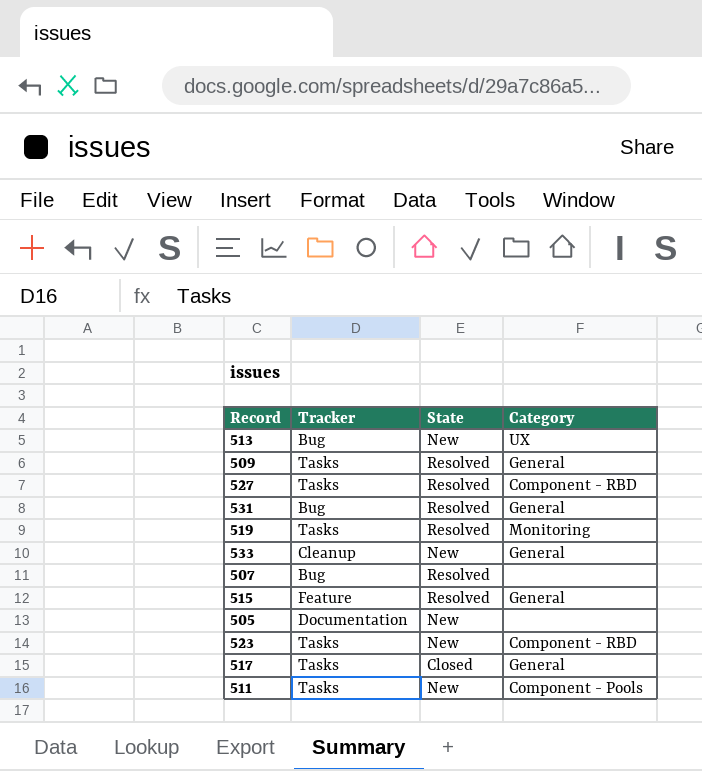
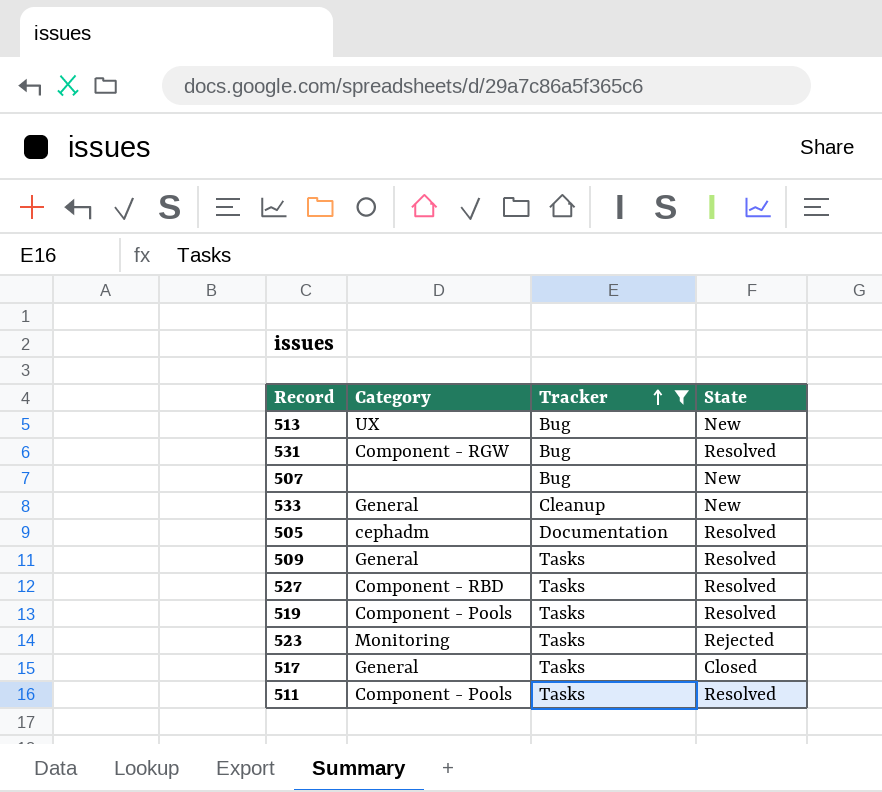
filter: none -> Tracker != Feature
row order: none -> Tracker ascending
column Category | position: 4 -> 2
531 | Category: General -> Component - RGW
507 | State: Resolved -> New
505 | Category: none -> cephadm
505 | State: New -> Resolved
519 | Category: Monitoring -> Component - Pools
523 | Category: Component - RBD -> Monitoring
523 | State: New -> Rejected
511 | State: New -> Resolved

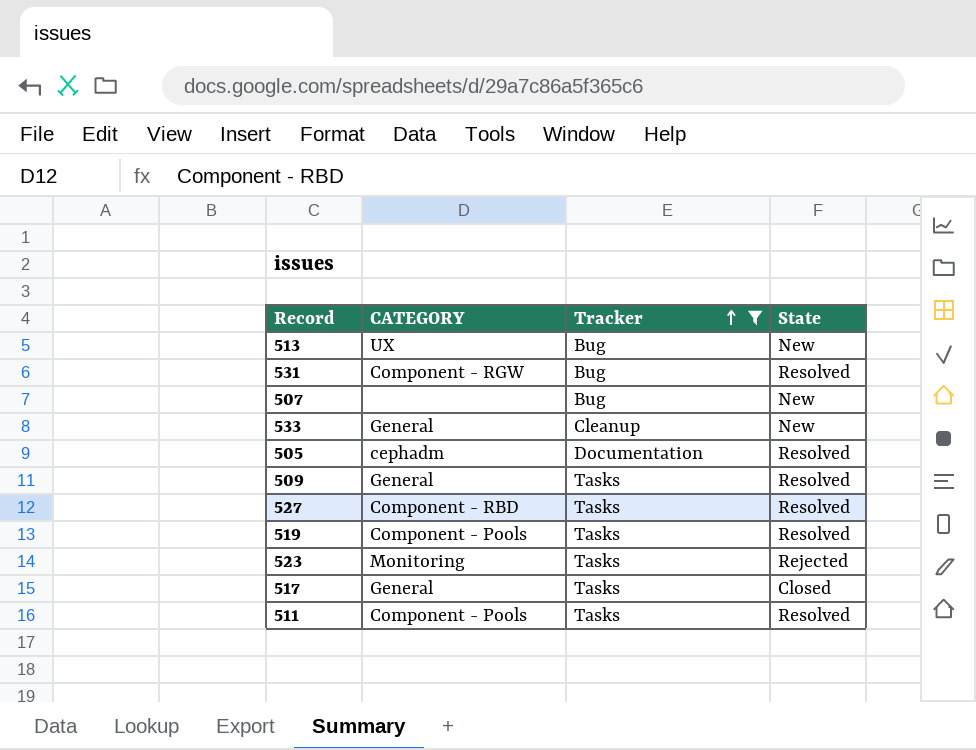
column name: Category -> CATEGORY

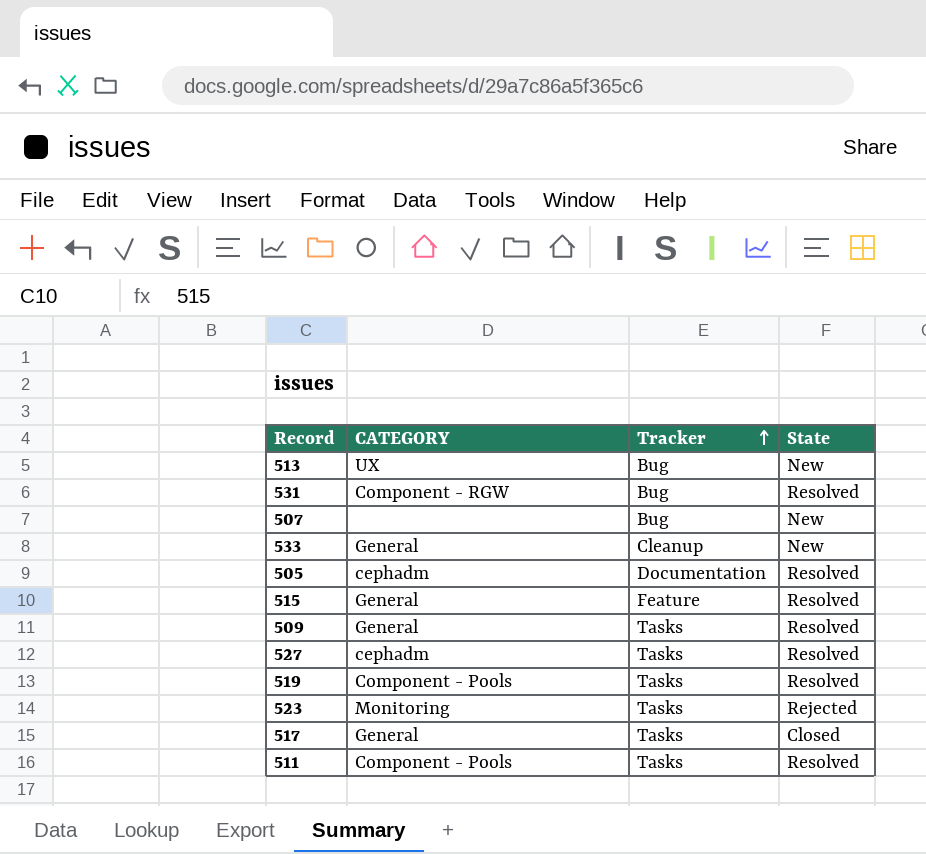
filter: Tracker != Feature -> none
527 | CATEGORY: Component - RBD -> cephadm

